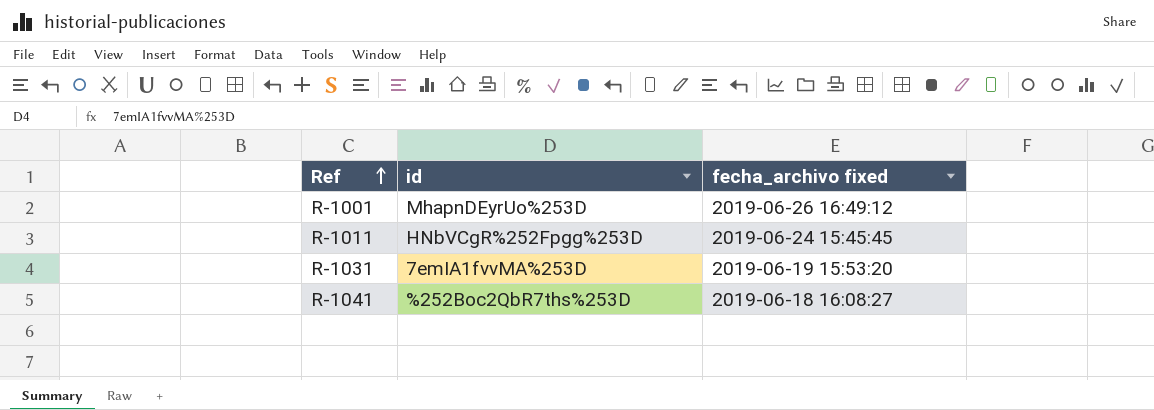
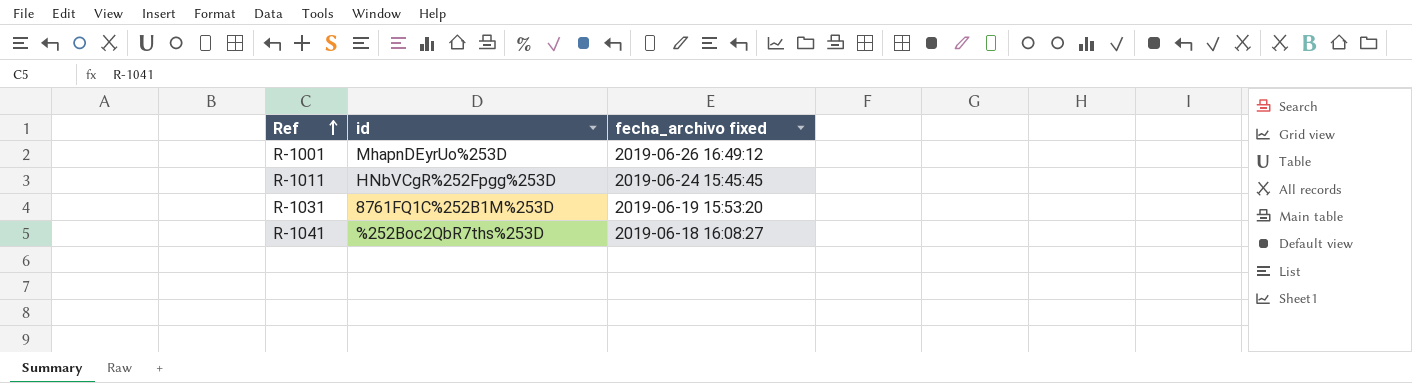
R-1031 | id: 7emIA1fvvMA%253D -> 8761FQ1C%252B1M%253D

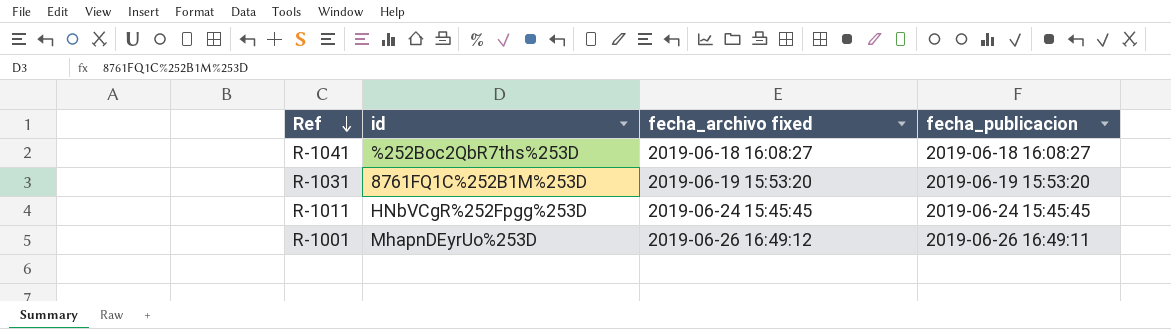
row order: Ref ascending -> Ref descending
column fecha_publicacion | position: none -> 4

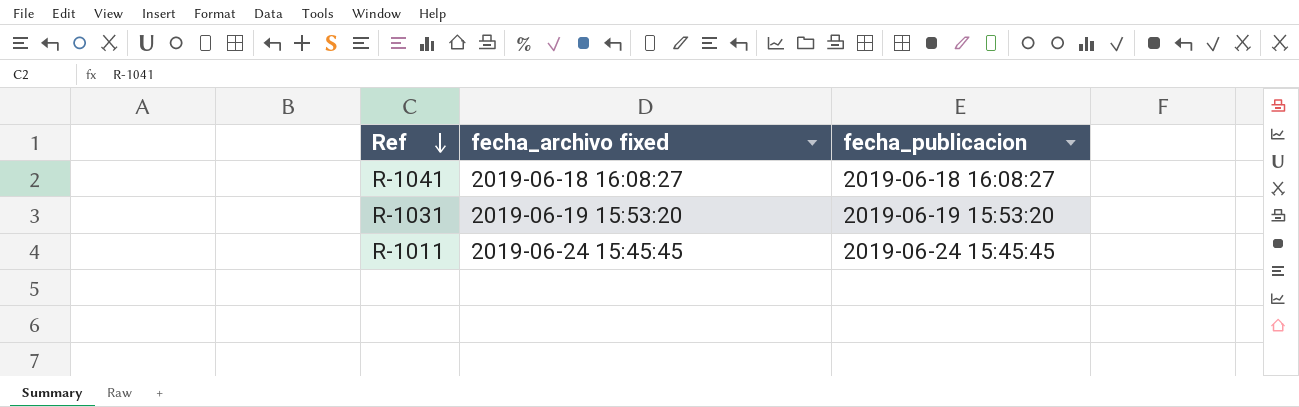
column id | position: 2 -> none
row R-1001: MhapnDEyrUo%253D | 2019-06-26 16:49:12 | 2019-06-26 16:49:11 -> none

